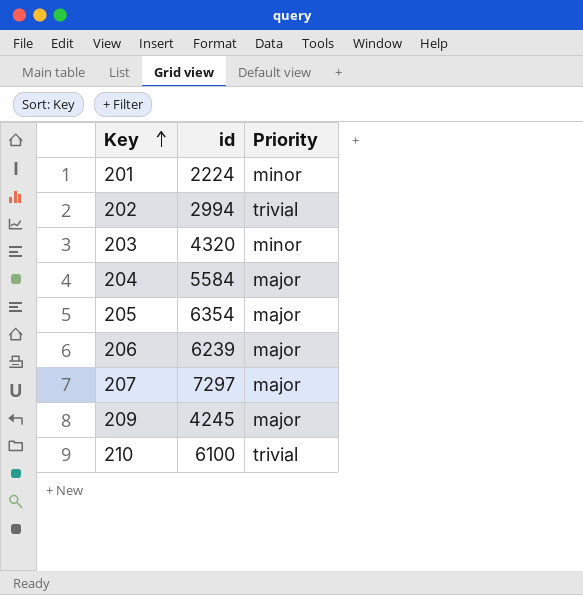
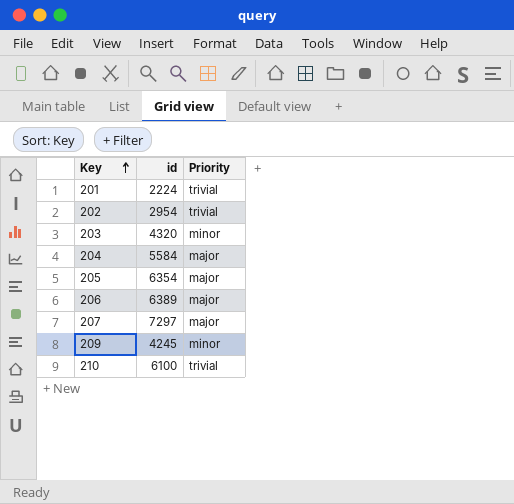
201 | Priority: minor -> trivial
202 | id: 2994 -> 2954
206 | id: 6239 -> 6389
209 | Priority: major -> minor

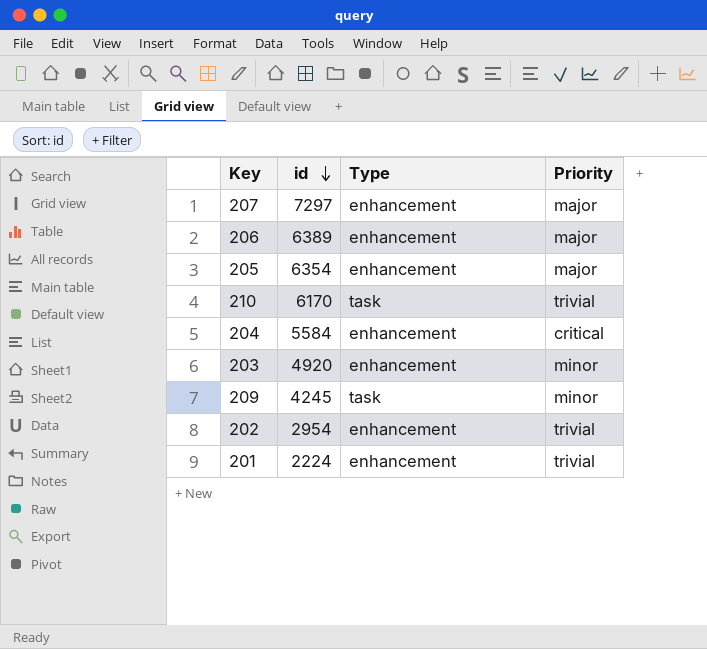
row order: Key ascending -> id descending
column Type | position: none -> 3
210 | id: 6100 -> 6170
204 | Priority: major -> critical
203 | id: 4320 -> 4920

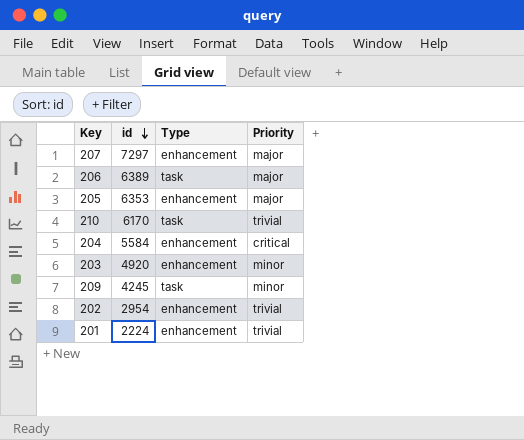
206 | Type: enhancement -> task
205 | id: 6354 -> 6353

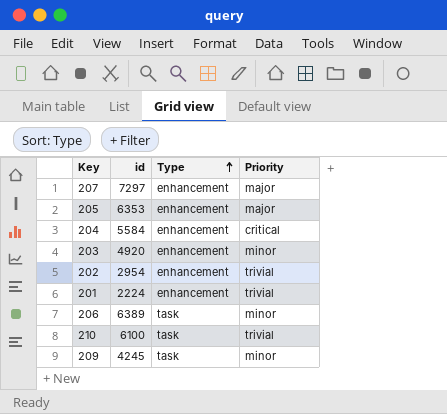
row order: id descending -> Type ascending
206 | Priority: major -> minor
210 | id: 6170 -> 6100

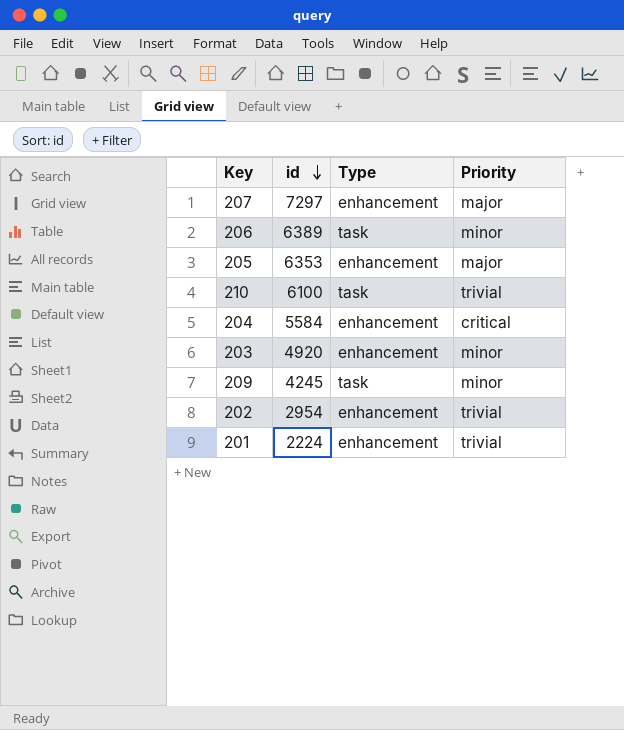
row order: Type ascending -> id descending

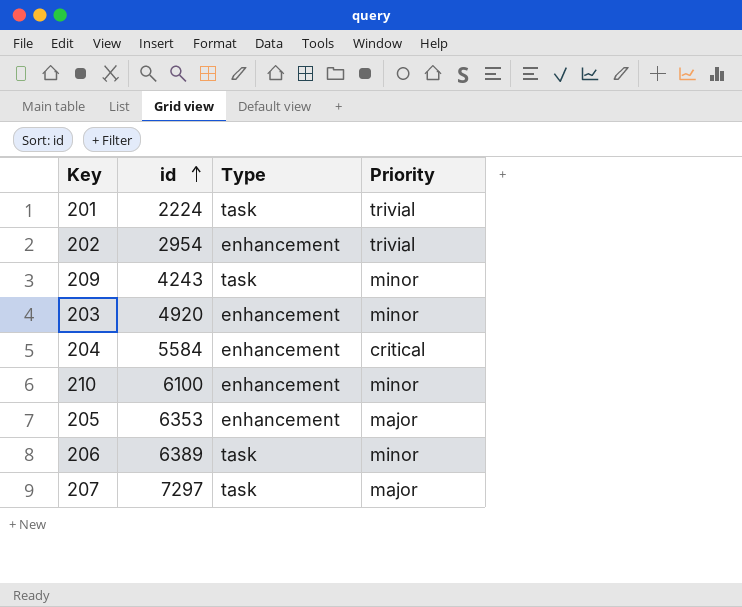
row order: id descending -> id ascending
201 | Type: enhancement -> task
209 | id: 4245 -> 4243
210 | Type: task -> enhancement
210 | Priority: trivial -> minor
207 | Type: enhancement -> task

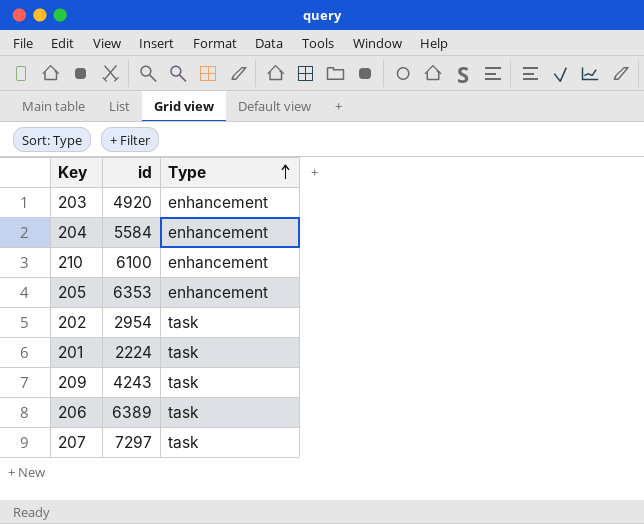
row order: id ascending -> Type ascending
column Priority | position: 4 -> none
202 | Type: enhancement -> task

